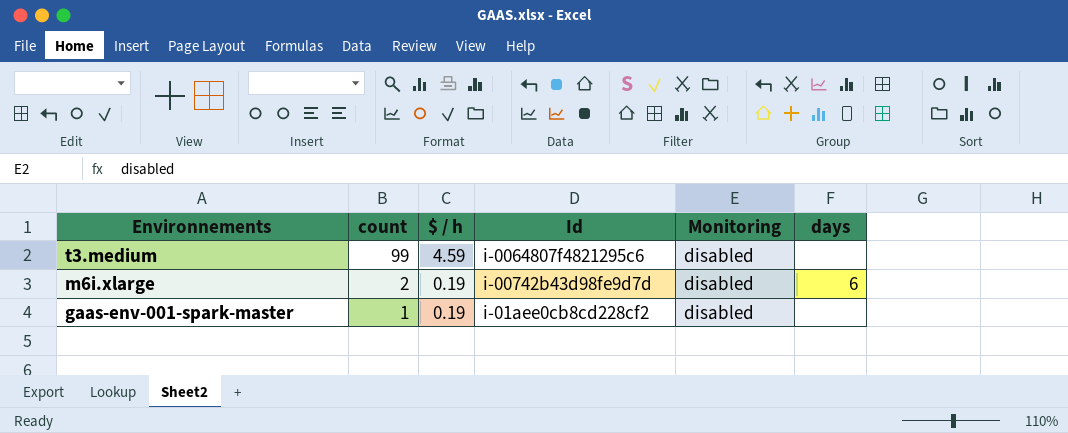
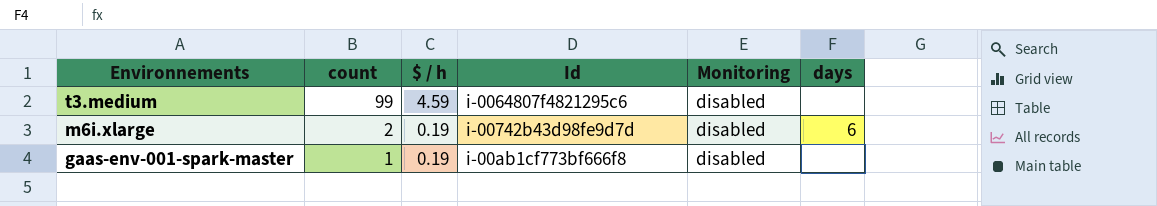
gaas-env-001-spark-master | Id: i-01aee0cb8cd228cf2 -> i-00ab1cf773bf666f8

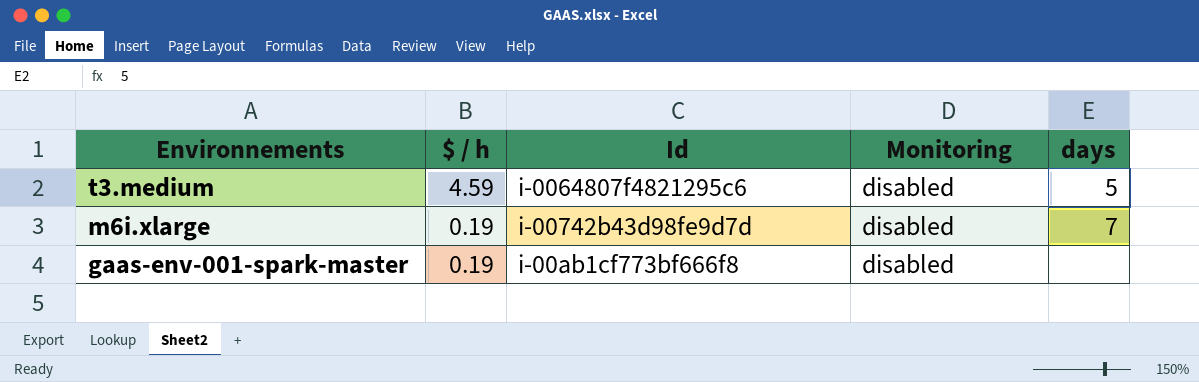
column count | position: 2 -> none
t3.medium | days: none -> 5
m6i.xlarge | days: 6 -> 7

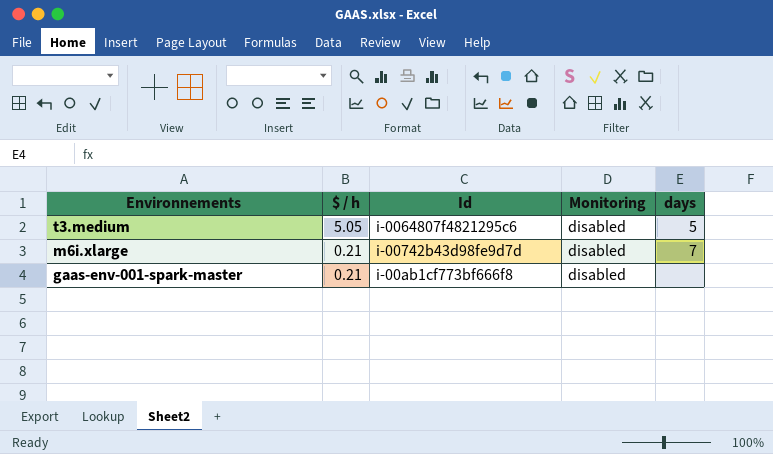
t3.medium | $ / h: 4.59 -> 5.05
m6i.xlarge | $ / h: 0.19 -> 0.21
gaas-env-001-spark-master | $ / h: 0.19 -> 0.21

